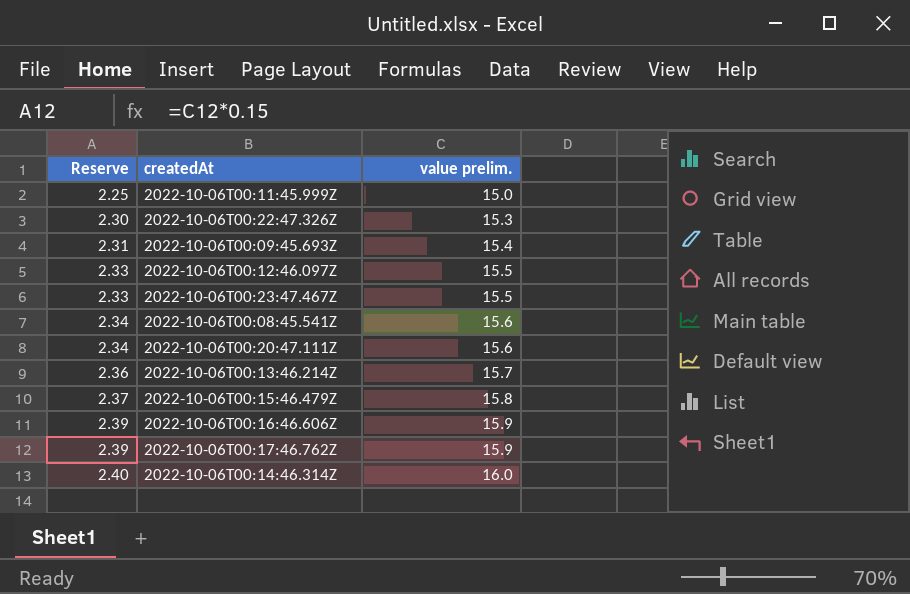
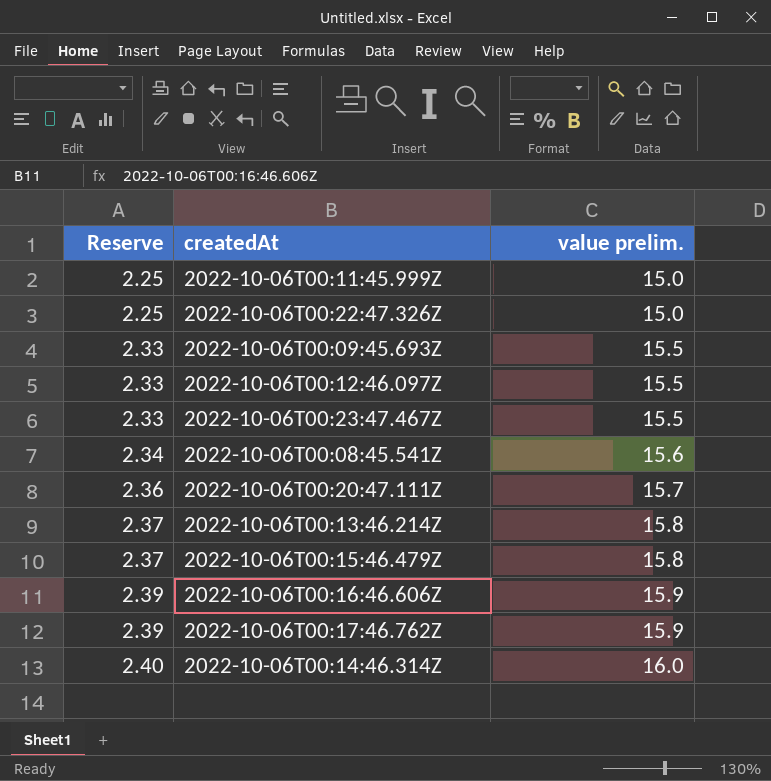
2022-10-06T00:22:47.326Z | Reserve: 2.30 -> 2.25
2022-10-06T00:22:47.326Z | value prelim.: 15.3 -> 15.0
2022-10-06T00:09:45.693Z | Reserve: 2.31 -> 2.33
2022-10-06T00:09:45.693Z | value prelim.: 15.4 -> 15.5
2022-10-06T00:20:47.111Z | Reserve: 2.34 -> 2.36
2022-10-06T00:20:47.111Z | value prelim.: 15.6 -> 15.7
2022-10-06T00:13:46.214Z | Reserve: 2.36 -> 2.37
2022-10-06T00:13:46.214Z | value prelim.: 15.7 -> 15.8

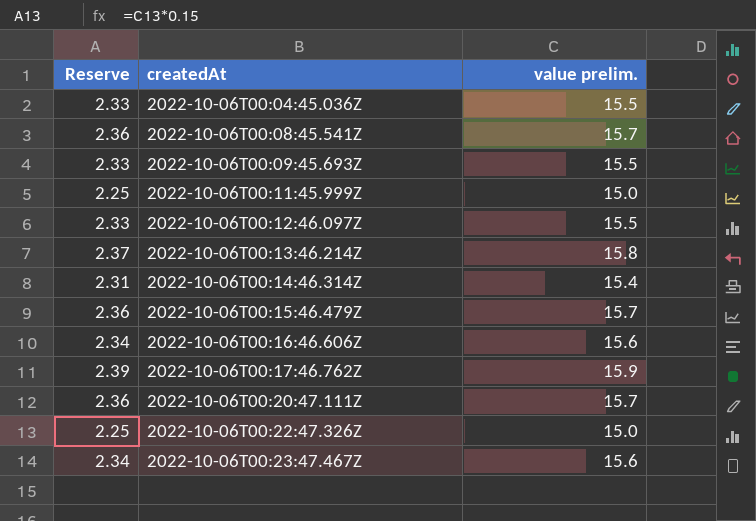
row order: Reserve ascending -> createdAt ascending
row 2022-10-06T00:04:45.036Z: none -> 2.33 | 15.5
2022-10-06T00:08:45.541Z | Reserve: 2.34 -> 2.36
2022-10-06T00:08:45.541Z | value prelim.: 15.6 -> 15.7
2022-10-06T00:14:46.314Z | Reserve: 2.40 -> 2.31
2022-10-06T00:14:46.314Z | value prelim.: 16.0 -> 15.4
2022-10-06T00:15:46.479Z | Reserve: 2.37 -> 2.36
2022-10-06T00:15:46.479Z | value prelim.: 15.8 -> 15.7
2022-10-06T00:16:46.606Z | Reserve: 2.39 -> 2.34
2022-10-06T00:16:46.606Z | value prelim.: 15.9 -> 15.6
2022-10-06T00:23:47.467Z | Reserve: 2.33 -> 2.34
2022-10-06T00:23:47.467Z | value prelim.: 15.5 -> 15.6

